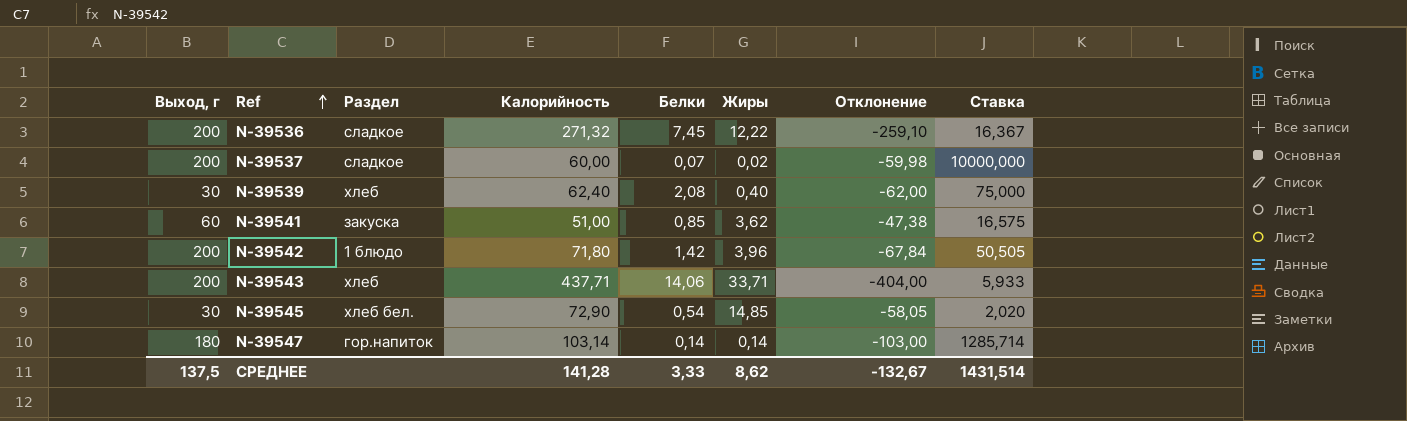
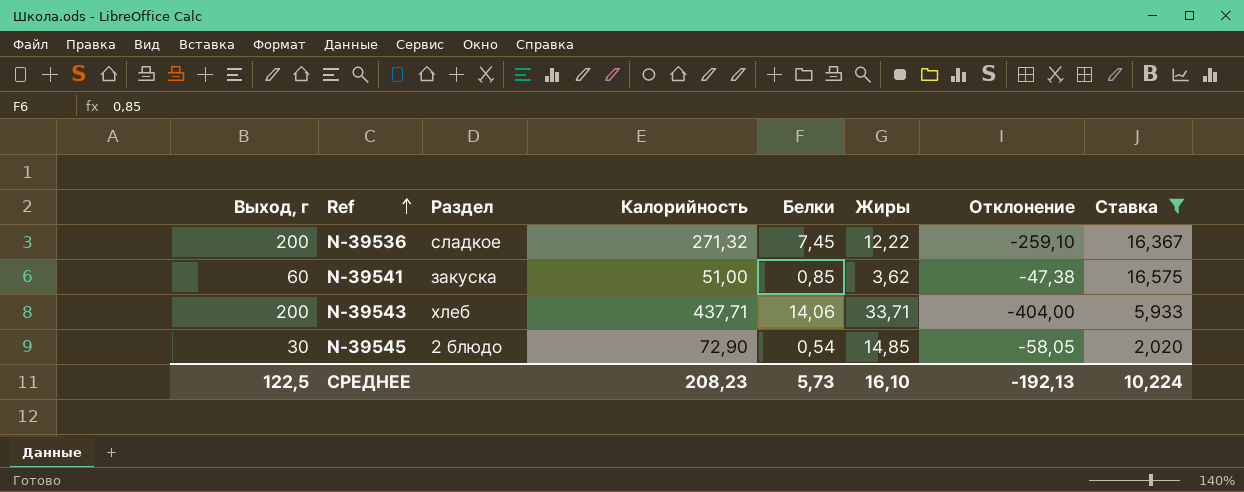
filter: none -> Ставка <= 16,575
N-39545 | Раздел: хлеб бел. -> 2 блюдо
СРЕДНЕЕ | Выход, г: 137,5 -> 122,5
СРЕДНЕЕ | Калорийность: 141,28 -> 208,23
СРЕДНЕЕ | Белки: 3,33 -> 5,73
СРЕДНЕЕ | Жиры: 8,62 -> 16,10
СРЕДНЕЕ | Отклонение: -132,67 -> -192,13
СРЕДНЕЕ | Ставка: 1431,514 -> 10,224

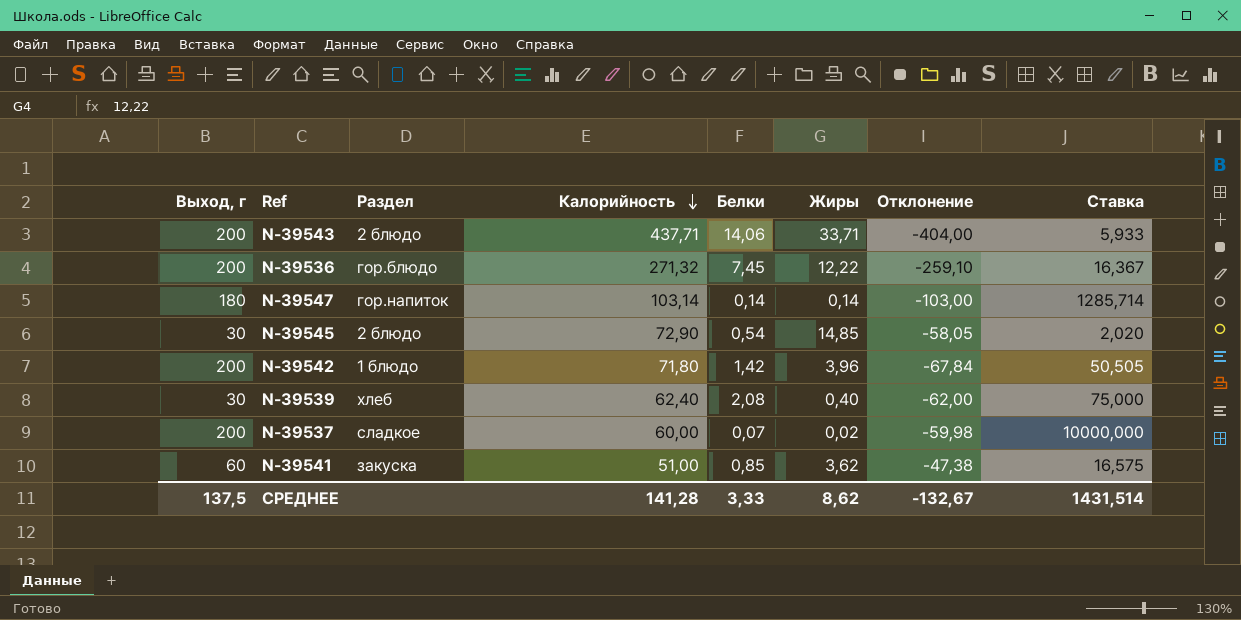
filter: Ставка <= 16,575 -> none
row order: Ref ascending -> Калорийность descending
N-39543 | Раздел: хлеб -> 2 блюдо
N-39536 | Раздел: сладкое -> гор.блюдо
СРЕДНЕЕ | Выход, г: 122,5 -> 137,5
СРЕДНЕЕ | Калорийность: 208,23 -> 141,28
СРЕДНЕЕ | Белки: 5,73 -> 3,33
СРЕДНЕЕ | Жиры: 16,10 -> 8,62
СРЕДНЕЕ | Отклонение: -192,13 -> -132,67
СРЕДНЕЕ | Ставка: 10,224 -> 1431,514

